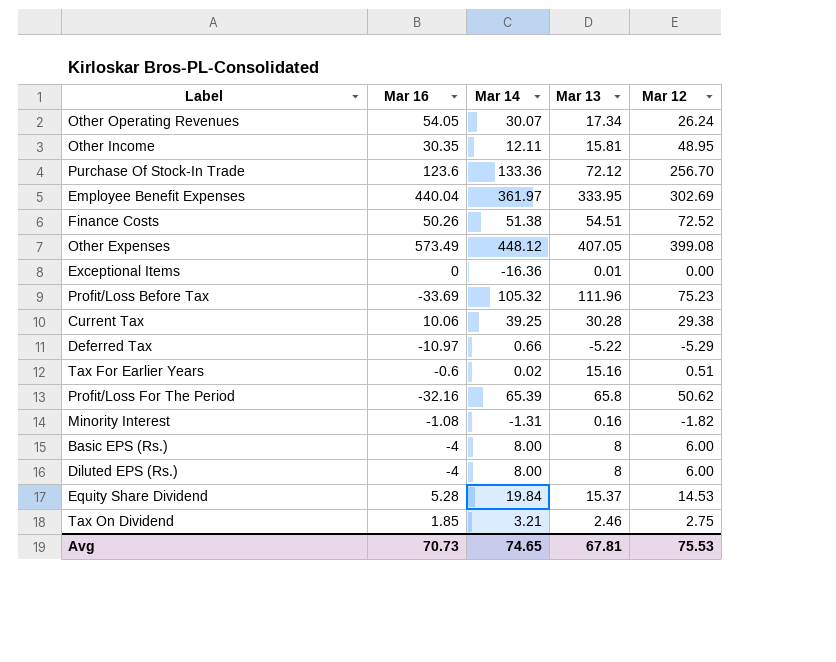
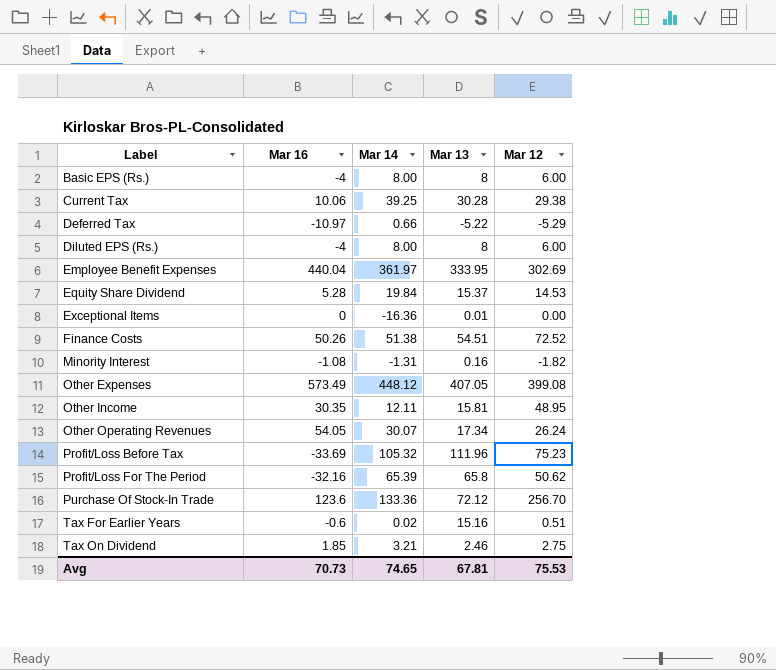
row order: none -> Label ascending

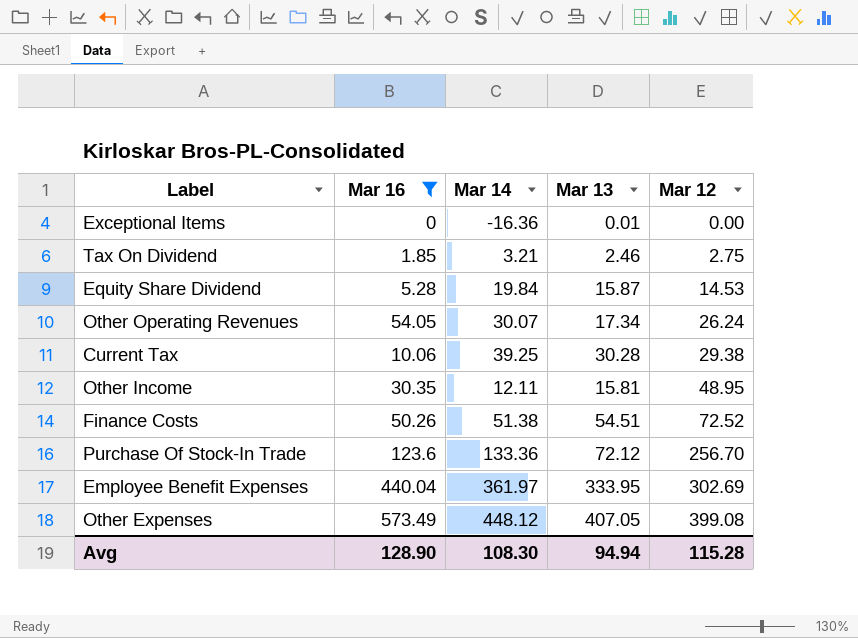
filter: none -> Mar 16 >= 0
row order: Label ascending -> Mar 12 ascending
Equity Share Dividend | Mar 13: 15.37 -> 15.87
Avg | Mar 16: 70.73 -> 128.90
Avg | Mar 14: 74.65 -> 108.30
Avg | Mar 13: 67.81 -> 94.94
Avg | Mar 12: 75.53 -> 115.28

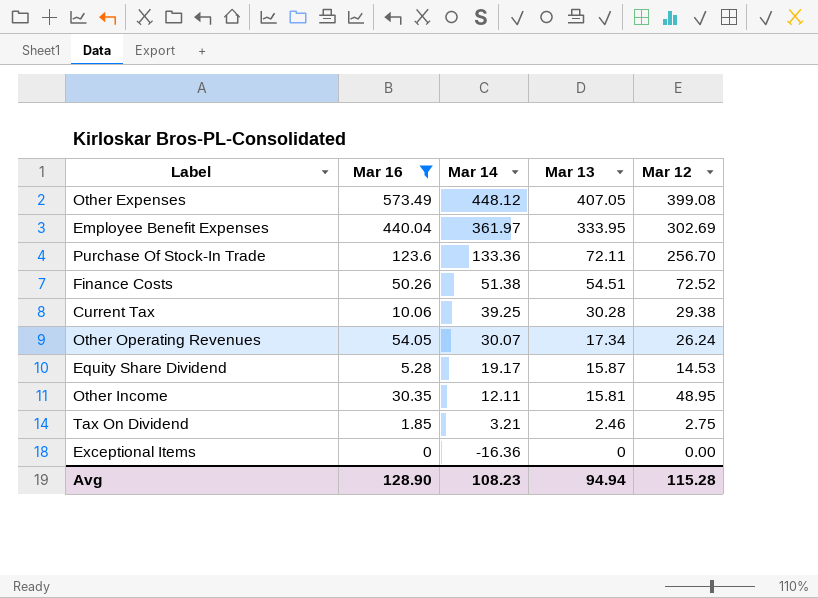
row order: Mar 12 ascending -> Mar 14 descending
Purchase Of Stock-In Trade | Mar 13: 72.12 -> 72.11
Equity Share Dividend | Mar 14: 19.84 -> 19.17
Exceptional Items | Mar 13: 0.01 -> 0
Avg | Mar 14: 108.30 -> 108.23

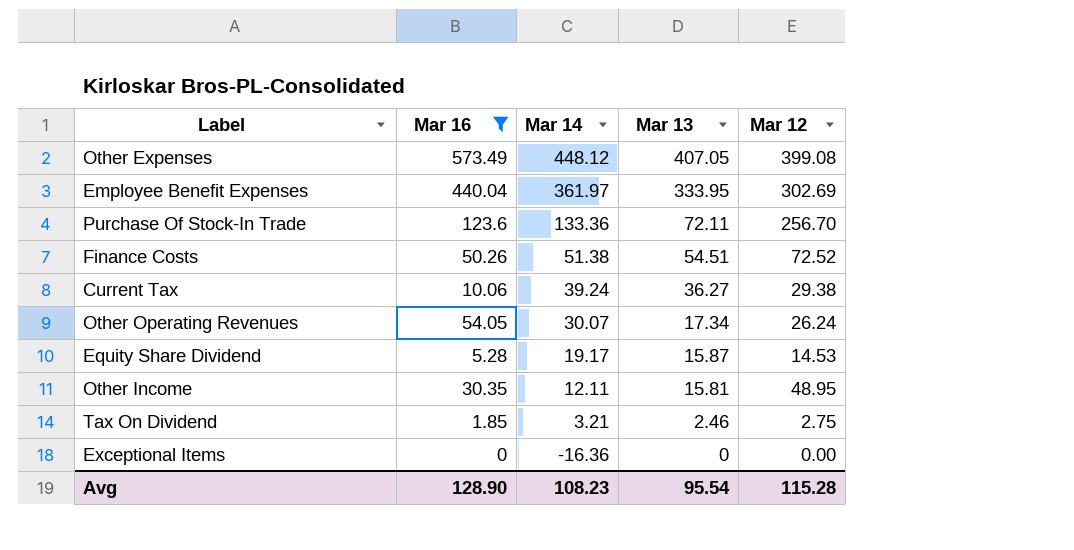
Current Tax | Mar 14: 39.25 -> 39.24
Current Tax | Mar 13: 30.28 -> 36.27
Avg | Mar 13: 94.94 -> 95.54

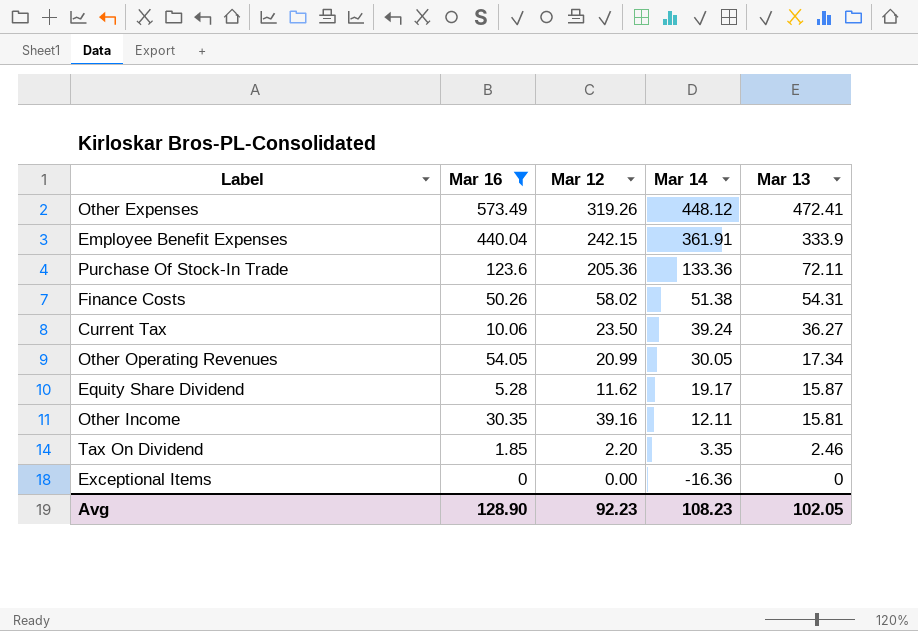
column Mar 12 | position: 5 -> 3
Other Expenses | Mar 12: 399.08 -> 319.26
Other Expenses | Mar 13: 407.05 -> 472.41
Employee Benefit Expenses | Mar 12: 302.69 -> 242.15
Employee Benefit Expenses | Mar 14: 361.97 -> 361.91
Employee Benefit Expenses | Mar 13: 333.95 -> 333.9
Purchase Of Stock-In Trade | Mar 12: 256.70 -> 205.36
Finance Costs | Mar 12: 72.52 -> 58.02
Finance Costs | Mar 13: 54.51 -> 54.31
Current Tax | Mar 12: 29.38 -> 23.50
Other Operating Revenues | Mar 12: 26.24 -> 20.99
Other Operating Revenues | Mar 14: 30.07 -> 30.05
Equity Share Dividend | Mar 12: 14.53 -> 11.62
Other Income | Mar 12: 48.95 -> 39.16
Tax On Dividend | Mar 12: 2.75 -> 2.20
Tax On Dividend | Mar 14: 3.21 -> 3.35
Avg | Mar 12: 115.28 -> 92.23
Avg | Mar 13: 95.54 -> 102.05

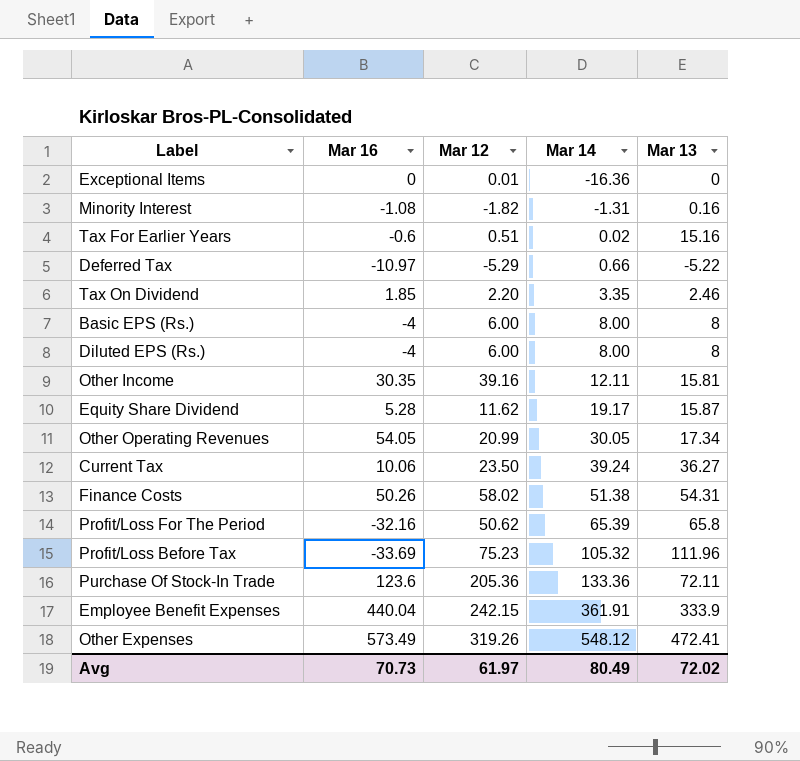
filter: Mar 16 >= 0 -> none
row order: Mar 14 descending -> Mar 14 ascending
Exceptional Items | Mar 12: 0.00 -> 0.01
Other Expenses | Mar 14: 448.12 -> 548.12
Avg | Mar 16: 128.90 -> 70.73
Avg | Mar 12: 92.23 -> 61.97
Avg | Mar 14: 108.23 -> 80.49
Avg | Mar 13: 102.05 -> 72.02

